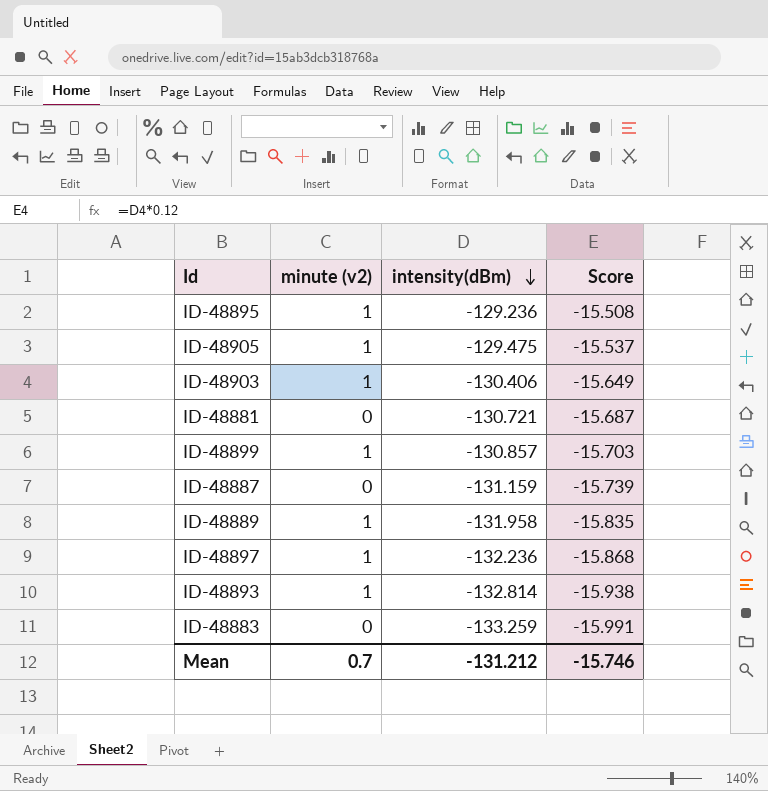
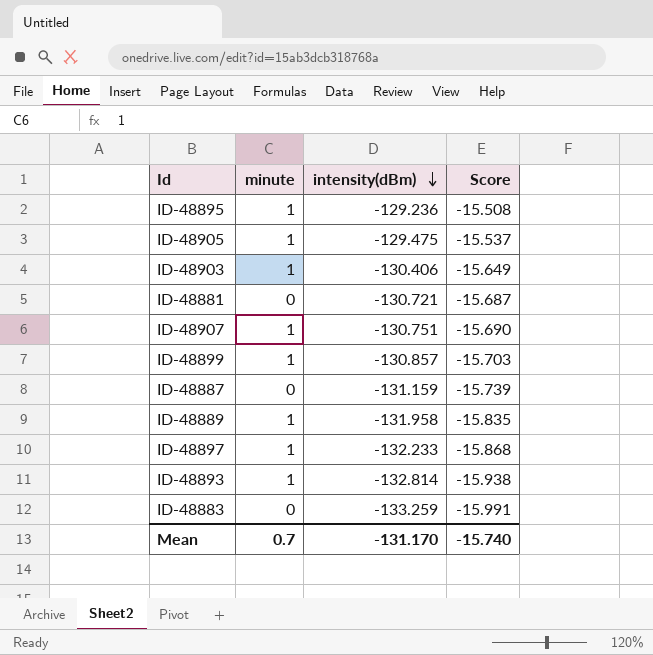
column name: minute (v2) -> minute
row ID-48907: none -> 1 | -130.751 | -15.690
ID-48897 | intensity(dBm): -132.236 -> -132.233
Mean | intensity(dBm): -131.212 -> -131.170
Mean | Score: -15.746 -> -15.740

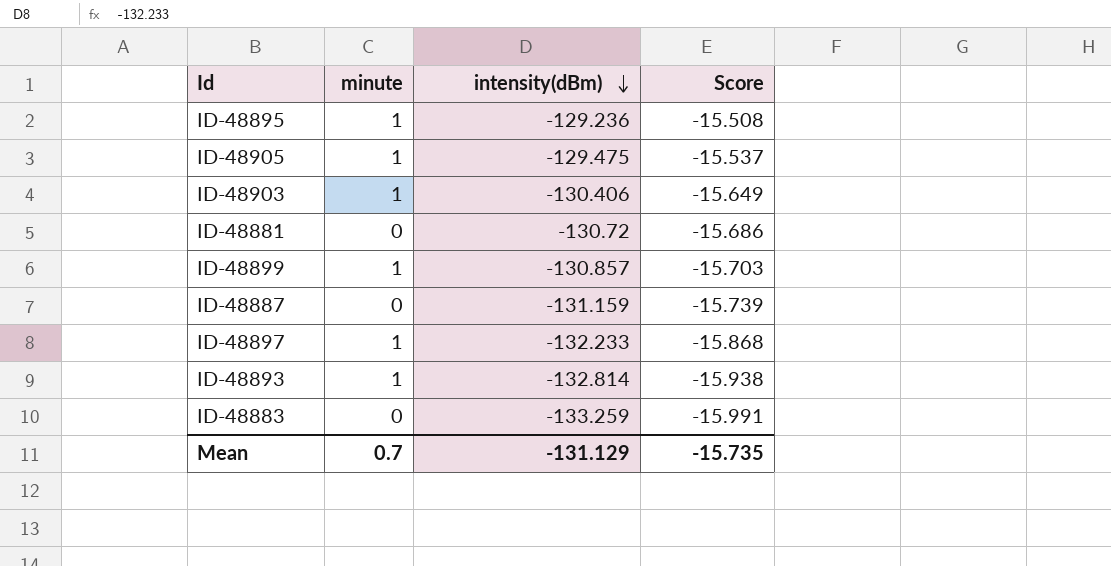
row ID-48907: 1 | -130.751 | -15.690 -> none
row ID-48889: 1 | -131.958 | -15.835 -> none
ID-48881 | intensity(dBm): -130.721 -> -130.72
ID-48881 | Score: -15.687 -> -15.686
Mean | intensity(dBm): -131.170 -> -131.129
Mean | Score: -15.740 -> -15.735

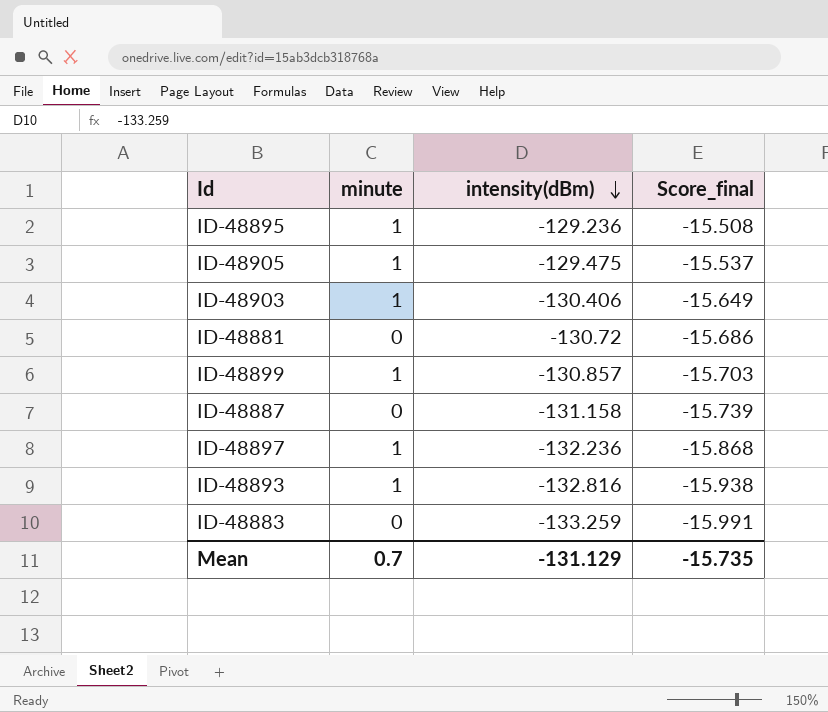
column name: Score -> Score_final
ID-48887 | intensity(dBm): -131.159 -> -131.158
ID-48897 | intensity(dBm): -132.233 -> -132.236
ID-48893 | intensity(dBm): -132.814 -> -132.816

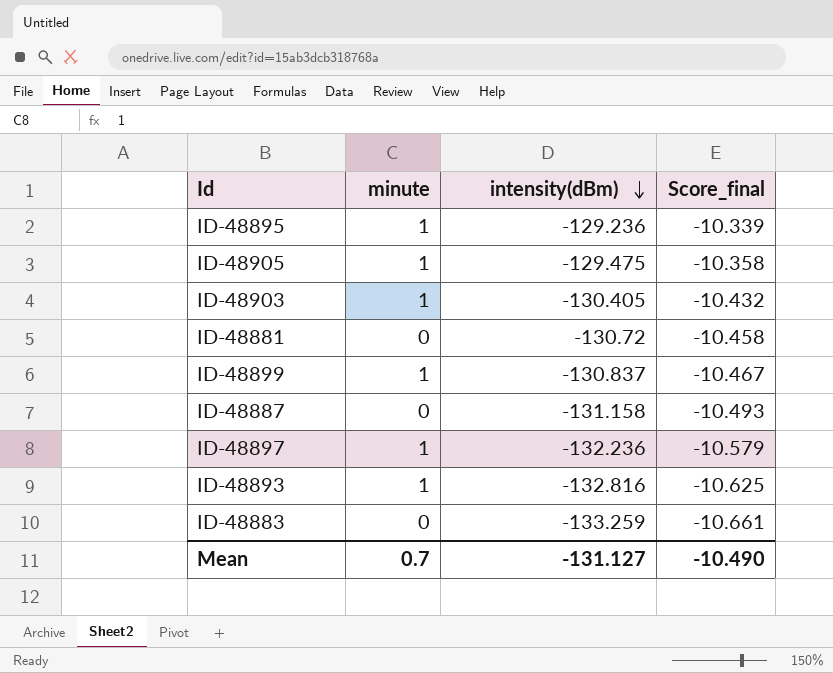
column Score_final | formula: [intensity(dBm)] * 0.12 -> [intensity(dBm)] * 0.08
ID-48903 | intensity(dBm): -130.406 -> -130.405
ID-48899 | intensity(dBm): -130.857 -> -130.837
Mean | intensity(dBm): -131.129 -> -131.127
Mean | Score_final: -15.735 -> -10.490

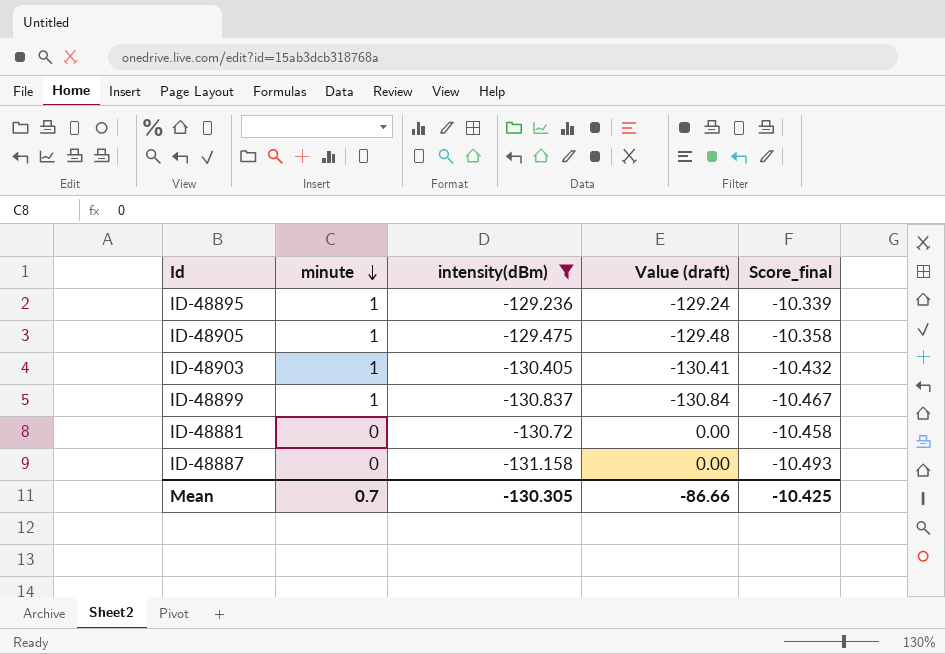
filter: none -> intensity(dBm) >= -131.158
row order: intensity(dBm) descending -> minute descending
column Value (draft) | formula: none -> [minute] * [intensity(dBm)]
Mean | intensity(dBm): -131.127 -> -130.305
Mean | Score_final: -10.490 -> -10.425

